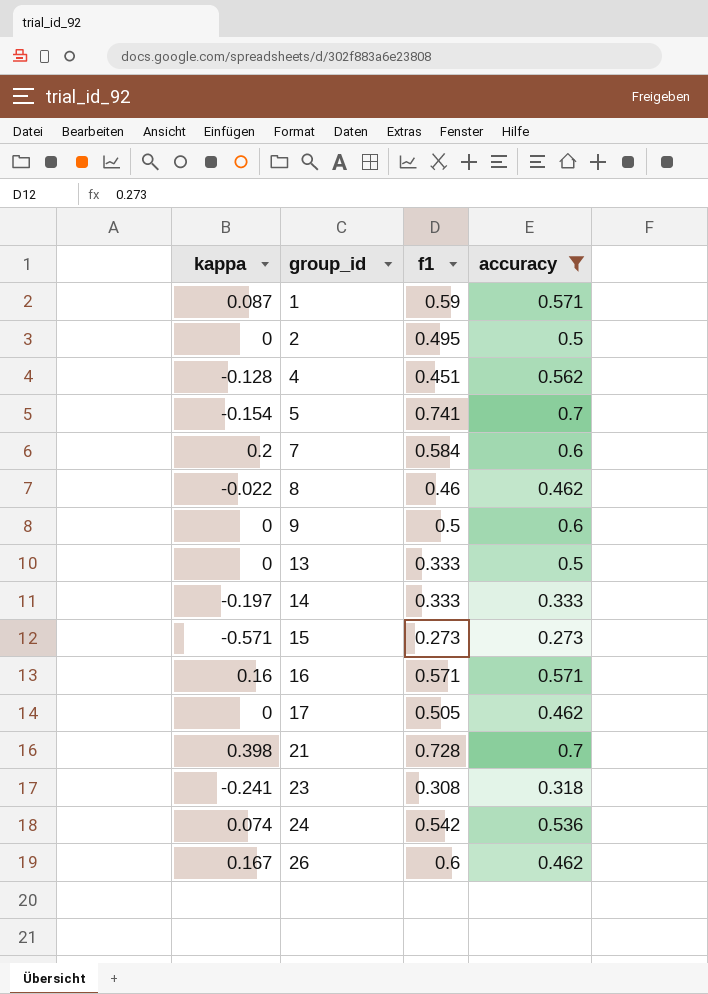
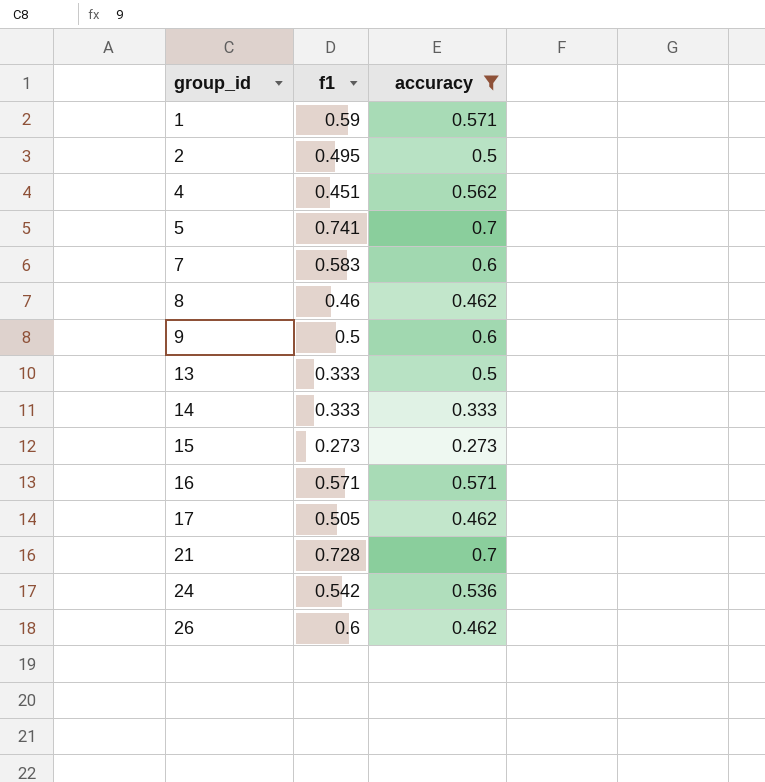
column kappa | position: 1 -> none
row 23: -0.241 | 0.308 | 0.318 -> none
7 | f1: 0.584 -> 0.583

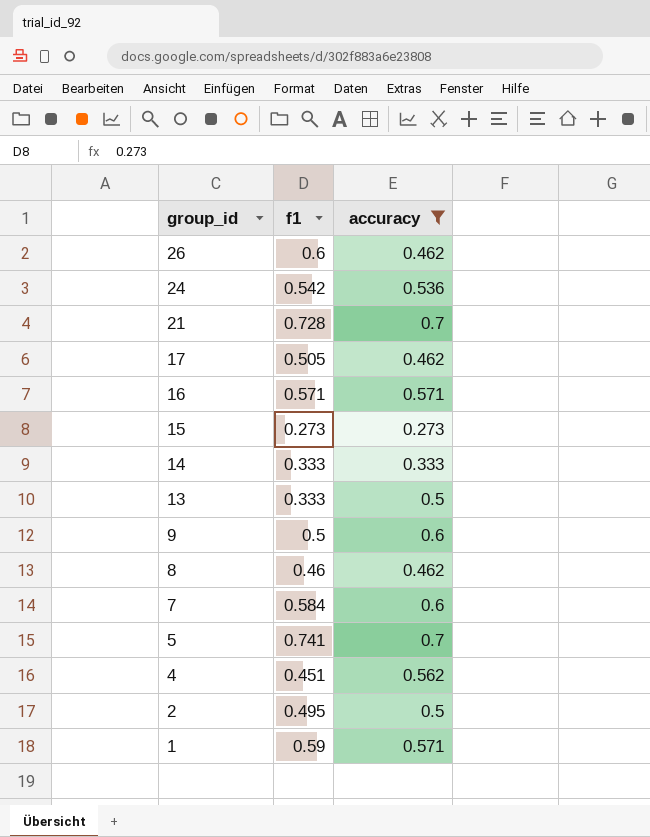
row order: group_id ascending -> group_id descending
7 | f1: 0.583 -> 0.584

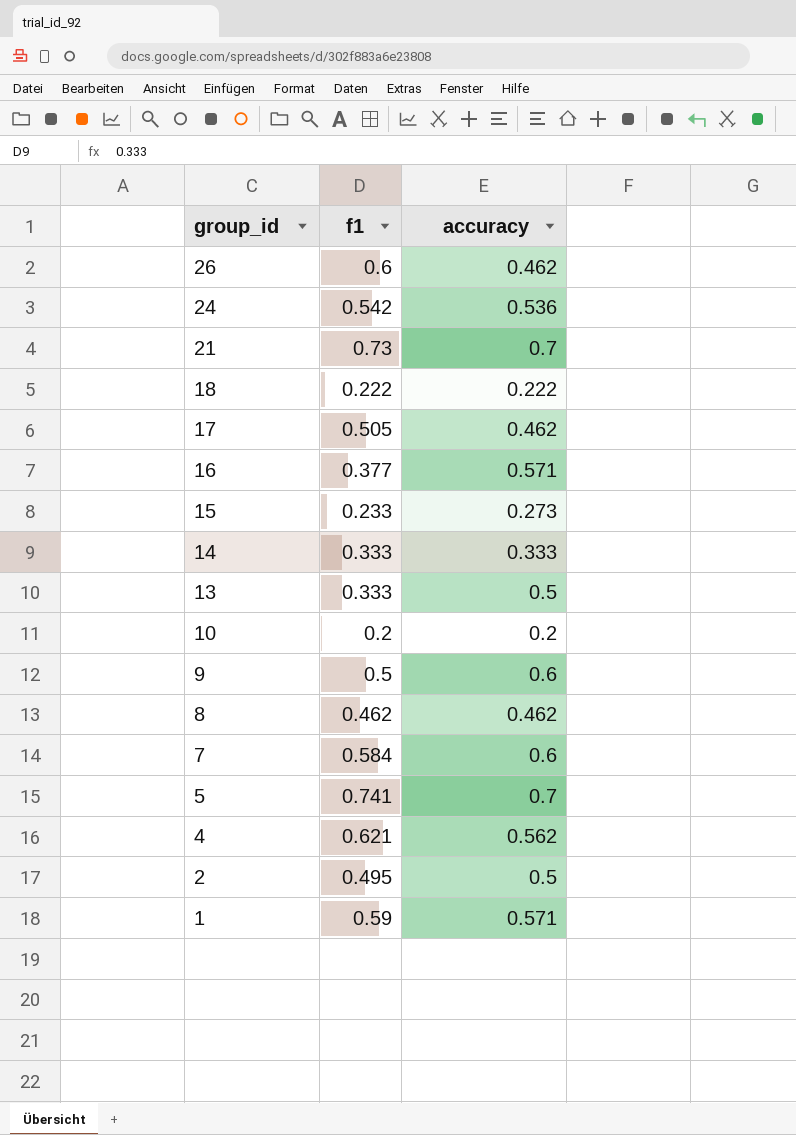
filter: accuracy >= 0.273 -> none
21 | f1: 0.728 -> 0.73
16 | f1: 0.571 -> 0.377
15 | f1: 0.273 -> 0.233
8 | f1: 0.46 -> 0.462
4 | f1: 0.451 -> 0.621

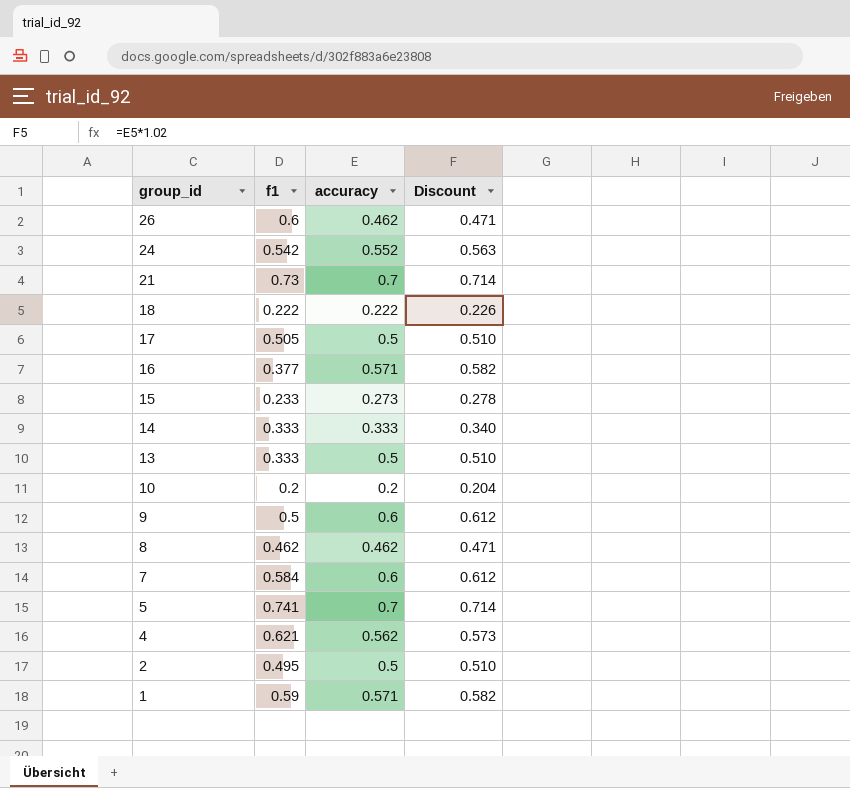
column Discount | formula: none -> [accuracy] * 1.02
24 | accuracy: 0.536 -> 0.552
17 | accuracy: 0.462 -> 0.5

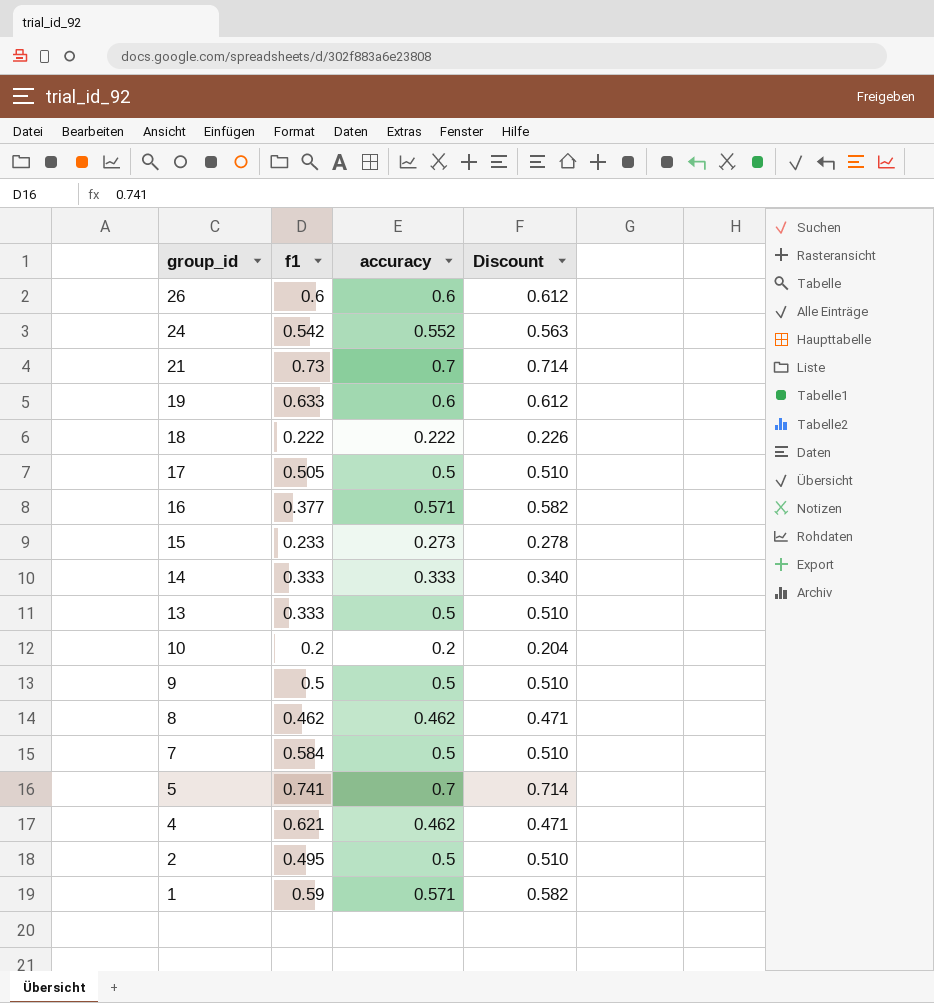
26 | accuracy: 0.462 -> 0.6
26 | Discount: 0.471 -> 0.612
row 19: none -> 0.633 | 0.6 | 0.612
9 | accuracy: 0.6 -> 0.5
9 | Discount: 0.612 -> 0.510
7 | accuracy: 0.6 -> 0.5
7 | Discount: 0.612 -> 0.510
4 | accuracy: 0.562 -> 0.462
4 | Discount: 0.573 -> 0.471

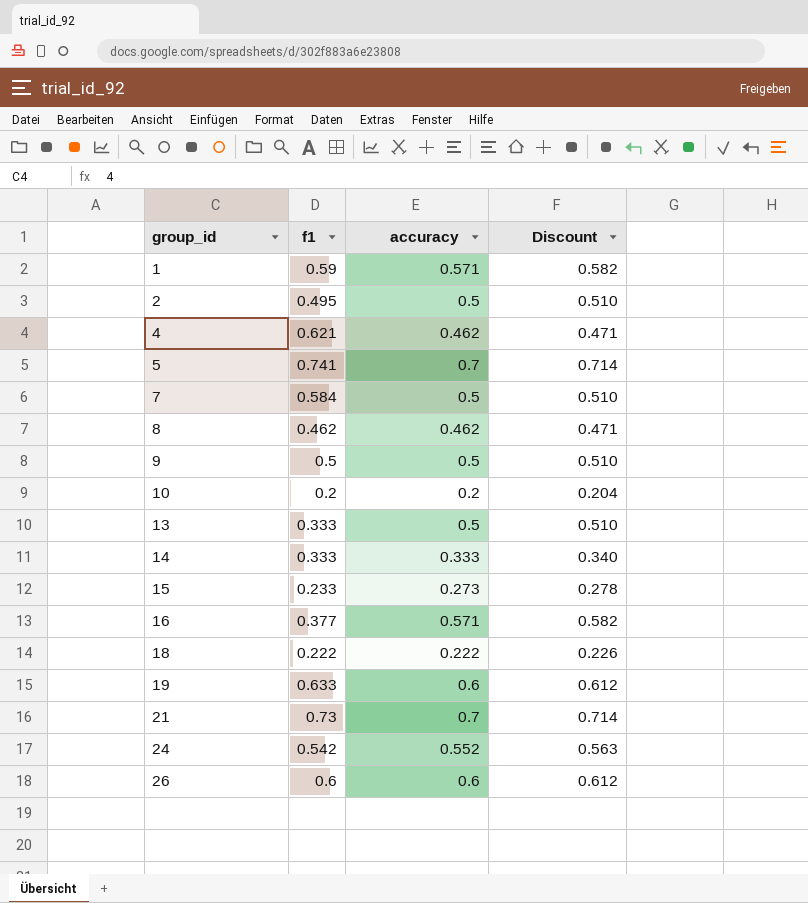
row order: group_id descending -> group_id ascending
row 17: 0.505 | 0.5 | 0.510 -> none

